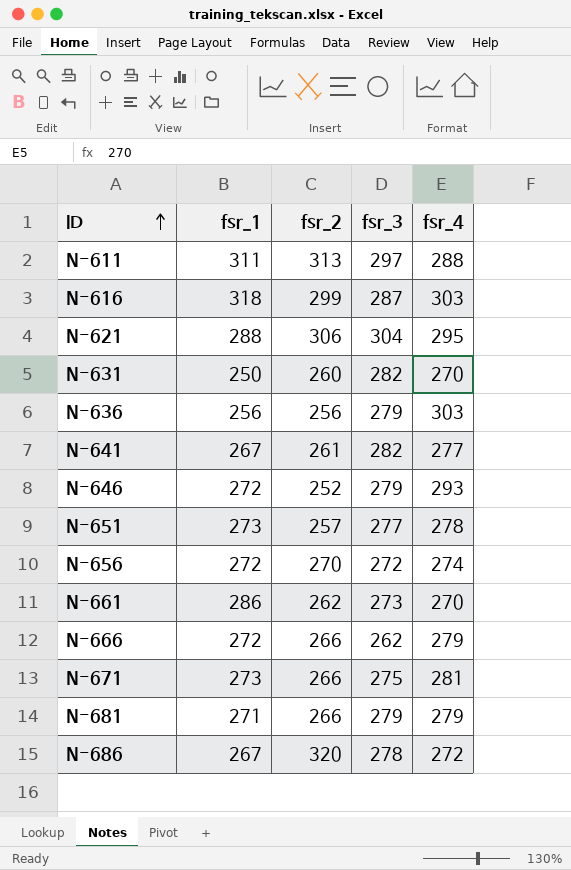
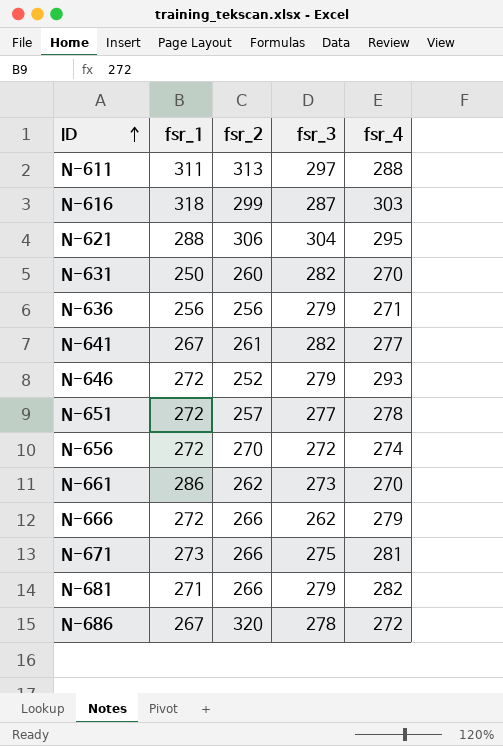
N-636 | fsr_4: 303 -> 271
N-651 | fsr_1: 273 -> 272
N-681 | fsr_4: 279 -> 282

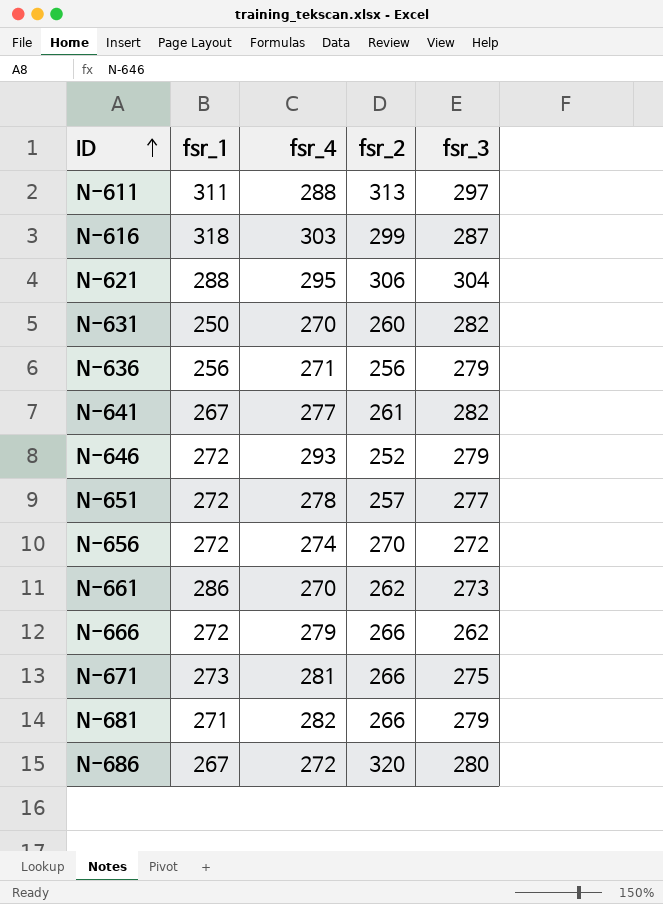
column fsr_4 | position: 5 -> 3
N-686 | fsr_3: 278 -> 280

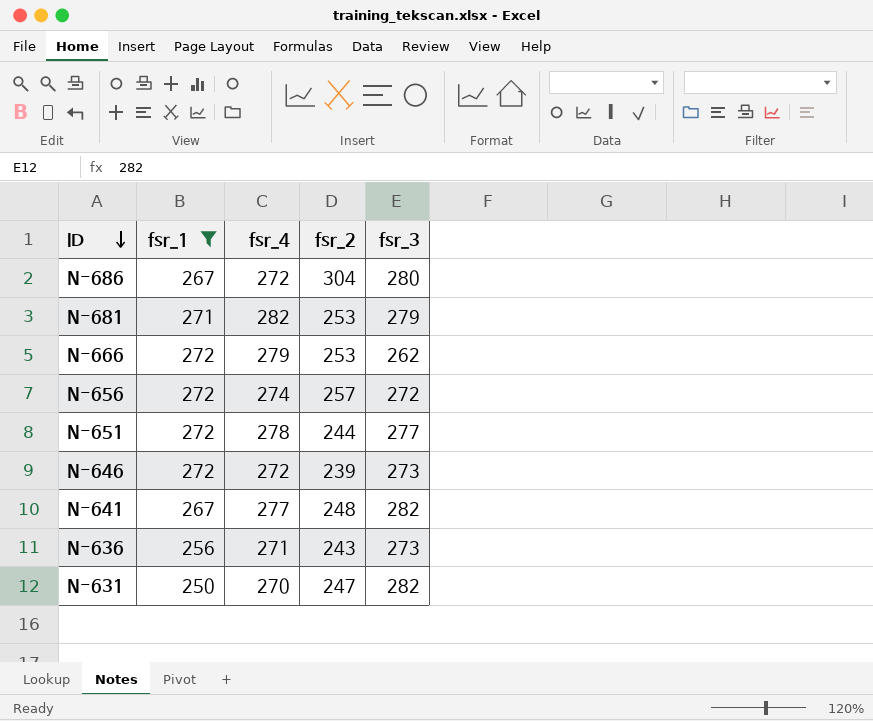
filter: none -> fsr_1 <= 272
row order: ID ascending -> ID descending
N-686 | fsr_2: 320 -> 304
N-681 | fsr_2: 266 -> 253
N-666 | fsr_2: 266 -> 253
N-656 | fsr_2: 270 -> 257
N-651 | fsr_2: 257 -> 244
N-646 | fsr_4: 293 -> 272
N-646 | fsr_2: 252 -> 239
N-646 | fsr_3: 279 -> 273
N-641 | fsr_2: 261 -> 248
N-636 | fsr_2: 256 -> 243
N-636 | fsr_3: 279 -> 273
N-631 | fsr_2: 260 -> 247

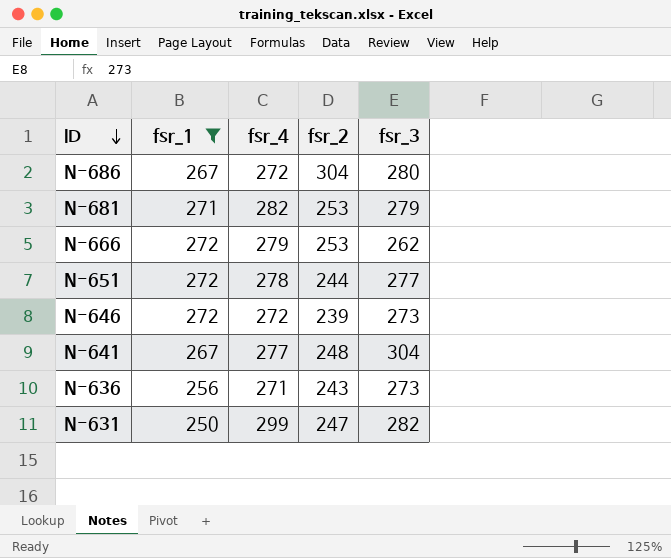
row N-656: 272 | 274 | 257 | 272 -> none
N-641 | fsr_3: 282 -> 304
N-631 | fsr_4: 270 -> 299

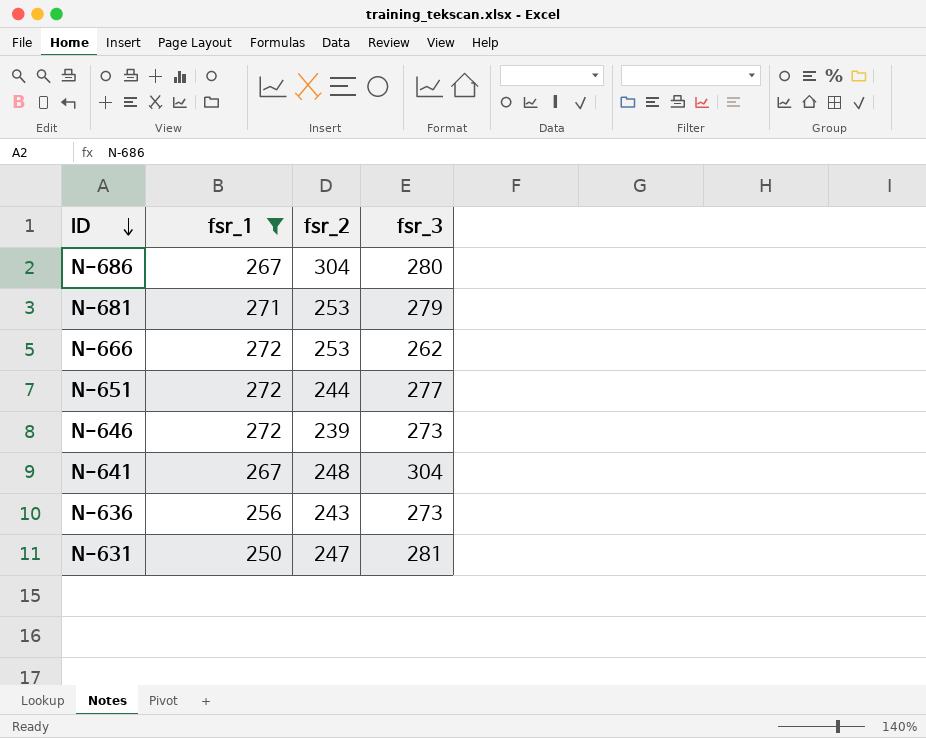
column fsr_4 | position: 3 -> none
N-631 | fsr_3: 282 -> 281

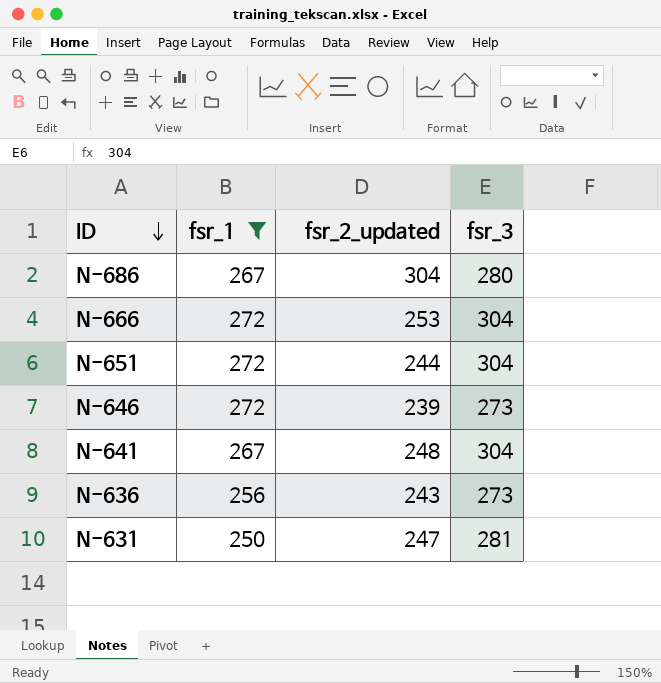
column name: fsr_2 -> fsr_2_updated
row N-681: 271 | 253 | 279 -> none
N-666 | fsr_3: 262 -> 304
N-651 | fsr_3: 277 -> 304

